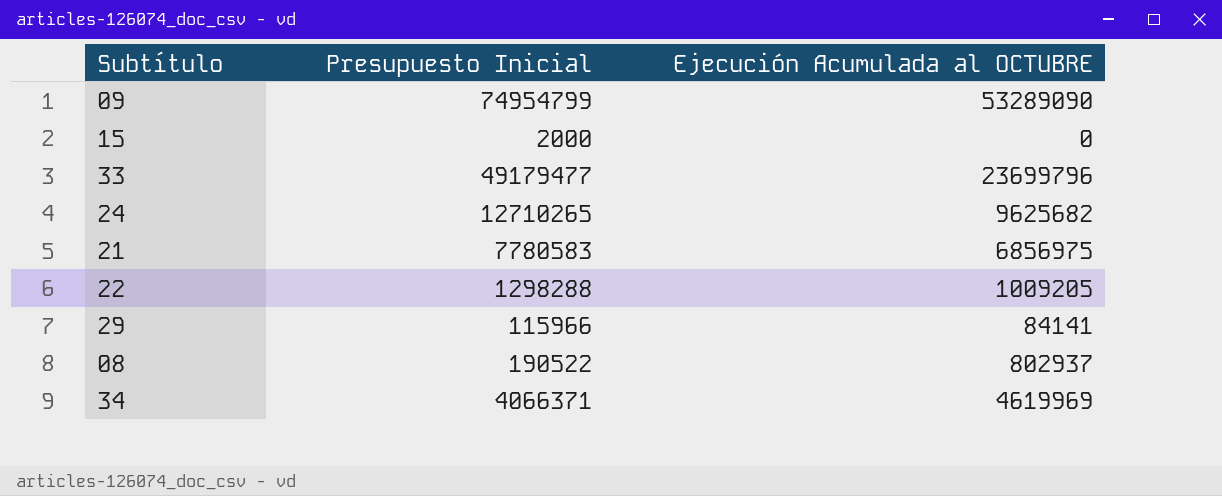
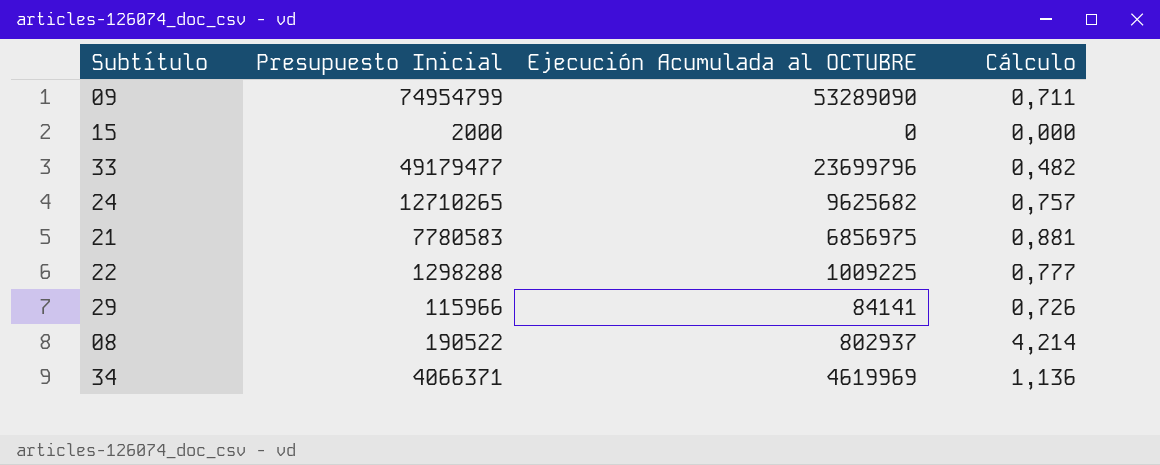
column Cálculo | formula: none -> [Ejecución Acumulada al OCTUBRE] / [Presupuesto Inicial]
22 | Ejecución Acumulada al OCTUBRE: 1009205 -> 1009225

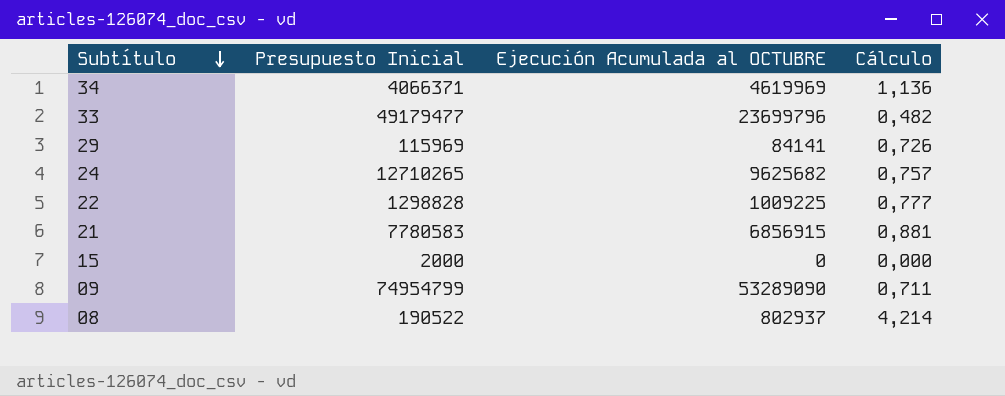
row order: none -> Subtítulo descending
29 | Presupuesto Inicial: 115966 -> 115969
22 | Presupuesto Inicial: 1298288 -> 1298828
21 | Ejecución Acumulada al OCTUBRE: 6856975 -> 6856915

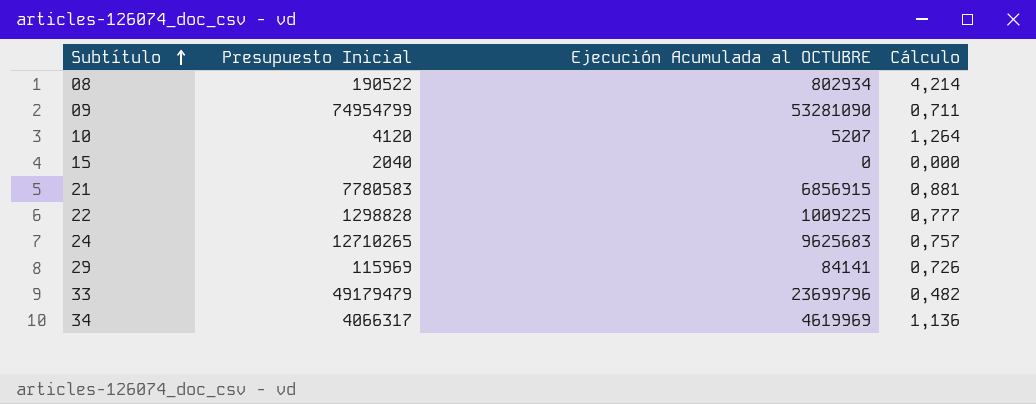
row order: Subtítulo descending -> Subtítulo ascending
08 | Ejecución Acumulada al OCTUBRE: 802937 -> 802934
09 | Ejecución Acumulada al OCTUBRE: 53289090 -> 53281090
row 10: none -> 4120 | 5207 | 1,264
15 | Presupuesto Inicial: 2000 -> 2040
24 | Ejecución Acumulada al OCTUBRE: 9625682 -> 9625683
33 | Presupuesto Inicial: 49179477 -> 49179479
34 | Presupuesto Inicial: 4066371 -> 4066317

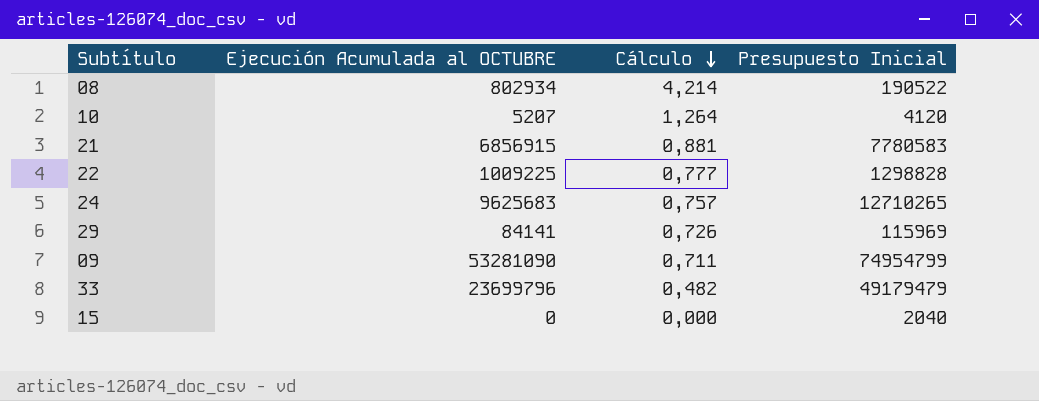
row order: Subtítulo ascending -> Cálculo descending
column Presupuesto Inicial | position: 2 -> 4
row 34: 4066317 | 4619969 | 1,136 -> none

